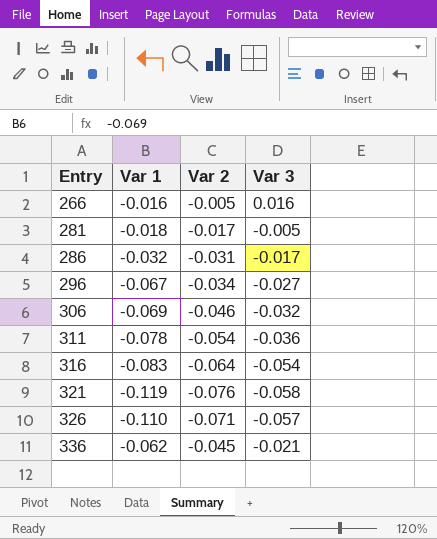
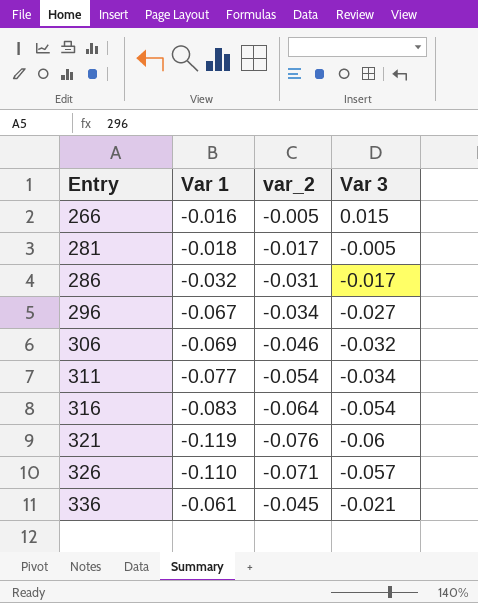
column name: Var 2 -> var_2
266 | Var 3: 0.016 -> 0.015
311 | Var 1: -0.078 -> -0.077
311 | Var 3: -0.036 -> -0.034
321 | Var 3: -0.058 -> -0.06
336 | Var 1: -0.062 -> -0.061

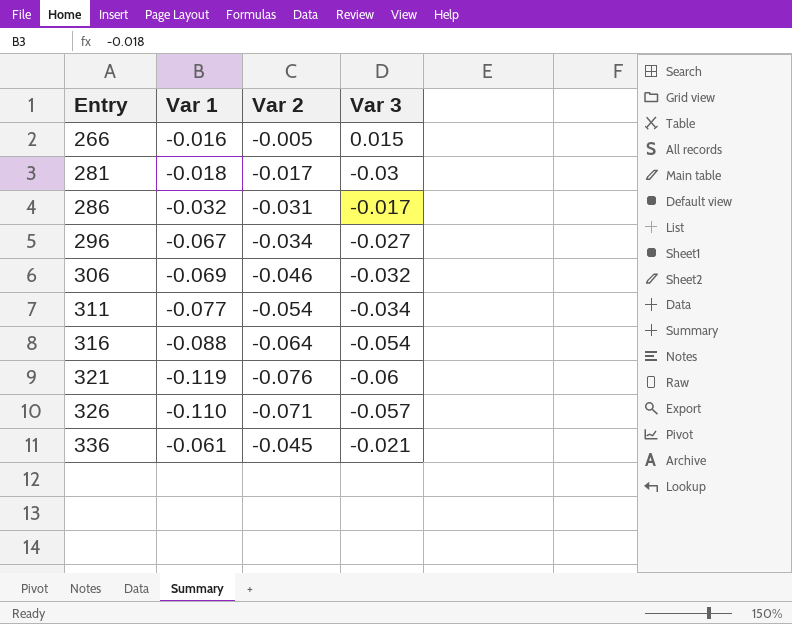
column name: var_2 -> Var 2
281 | Var 3: -0.005 -> -0.03
316 | Var 1: -0.083 -> -0.088

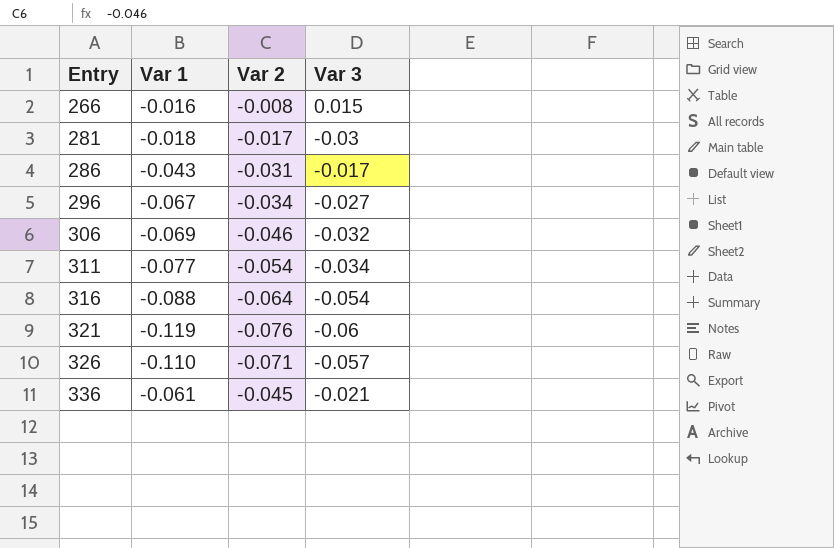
266 | Var 2: -0.005 -> -0.008
286 | Var 1: -0.032 -> -0.043

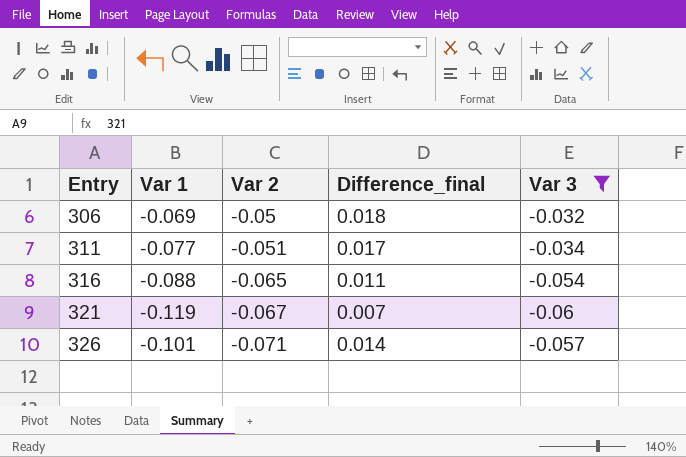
filter: none -> Var 3 <= -0.032
column Difference_final | formula: none -> [Var 3] - [Var 2]
306 | Var 2: -0.046 -> -0.05
311 | Var 2: -0.054 -> -0.051
316 | Var 2: -0.064 -> -0.065
321 | Var 2: -0.076 -> -0.067
326 | Var 1: -0.110 -> -0.101

